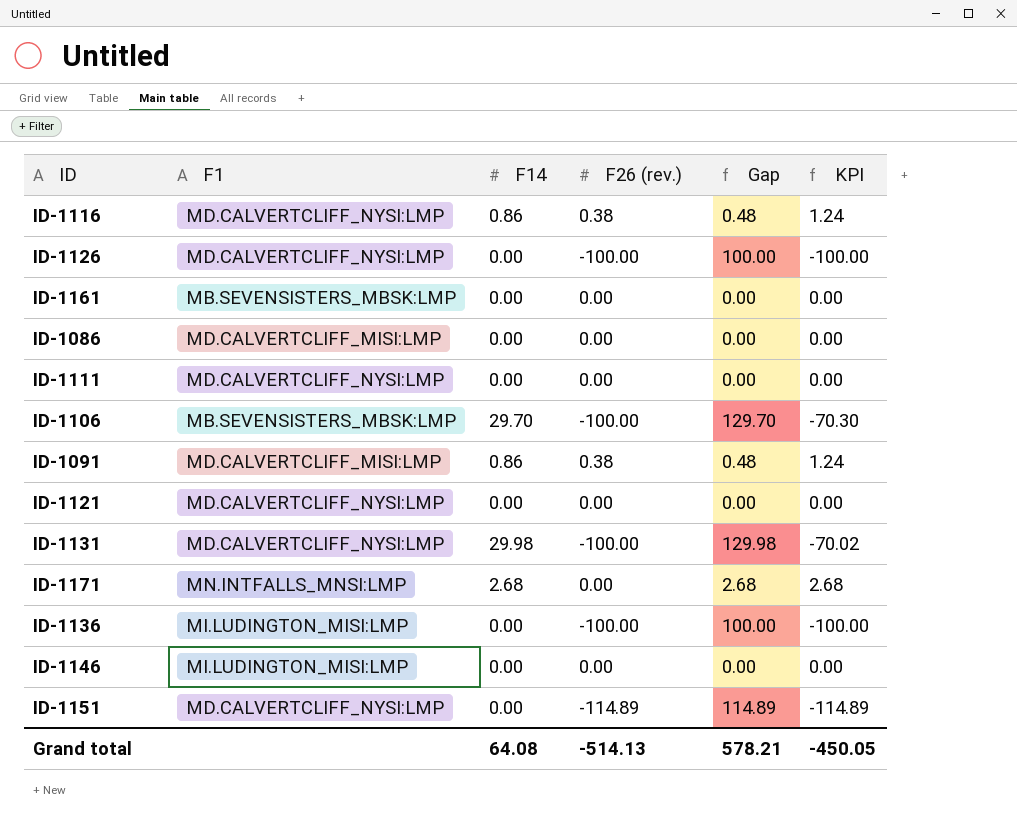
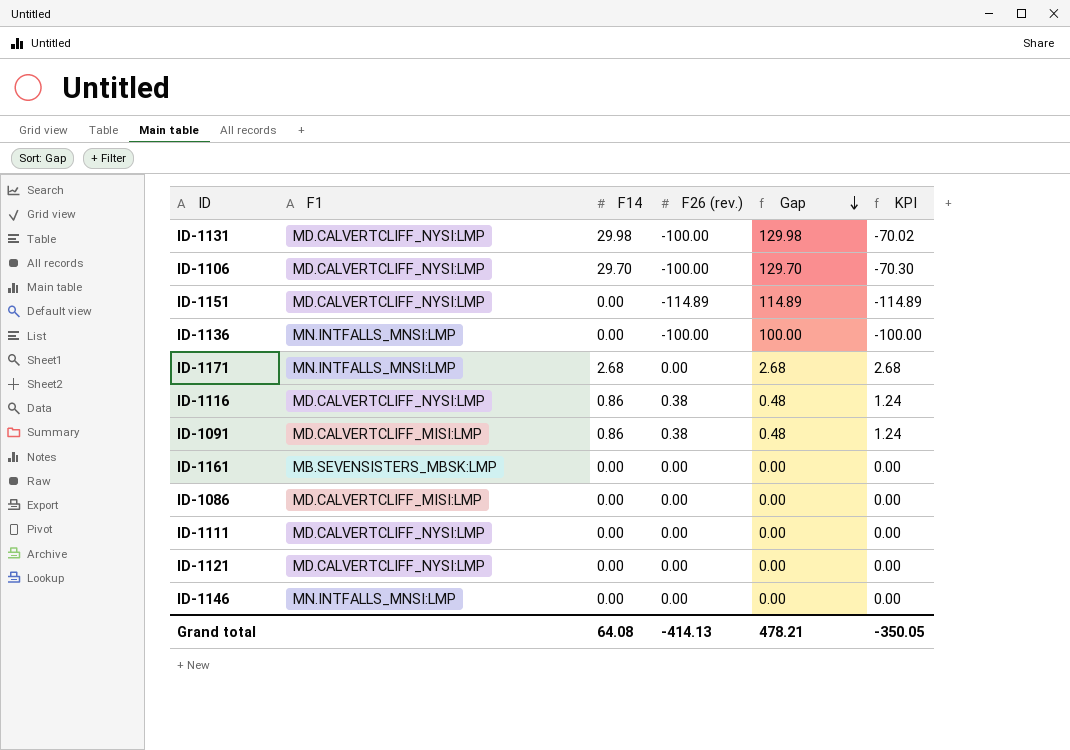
row order: none -> Gap descending
row ID-1126: MD.CALVERTCLIFF_NYSI:LMP | 0.00 | -100.00 | 100.00 | -100.00 -> none
ID-1106 | F1: MB.SEVENSISTERS_MBSK:LMP -> MD.CALVERTCLIFF_NYSI:LMP
ID-1136 | F1: MI.LUDINGTON_MISI:LMP -> MN.INTFALLS_MNSI:LMP
ID-1146 | F1: MI.LUDINGTON_MISI:LMP -> MN.INTFALLS_MNSI:LMP
Grand total | F26 (rev.): -514.13 -> -414.13
Grand total | Gap: 578.21 -> 478.21
Grand total | KPI: -450.05 -> -350.05

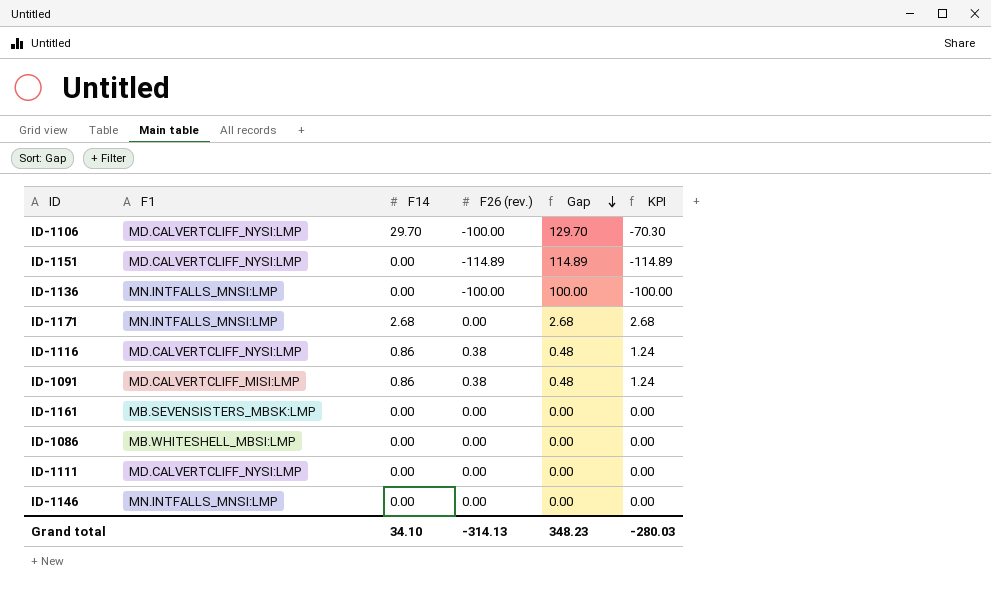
row ID-1131: MD.CALVERTCLIFF_NYSI:LMP | 29.98 | -100.00 | 129.98 | -70.02 -> none
row ID-1121: MD.CALVERTCLIFF_NYSI:LMP | 0.00 | 0.00 | 0.00 | 0.00 -> none
ID-1086 | F1: MD.CALVERTCLIFF_MISI:LMP -> MB.WHITESHELL_MBSI:LMP
Grand total | F14: 64.08 -> 34.10
Grand total | F26 (rev.): -414.13 -> -314.13
Grand total | Gap: 478.21 -> 348.23
Grand total | KPI: -350.05 -> -280.03

